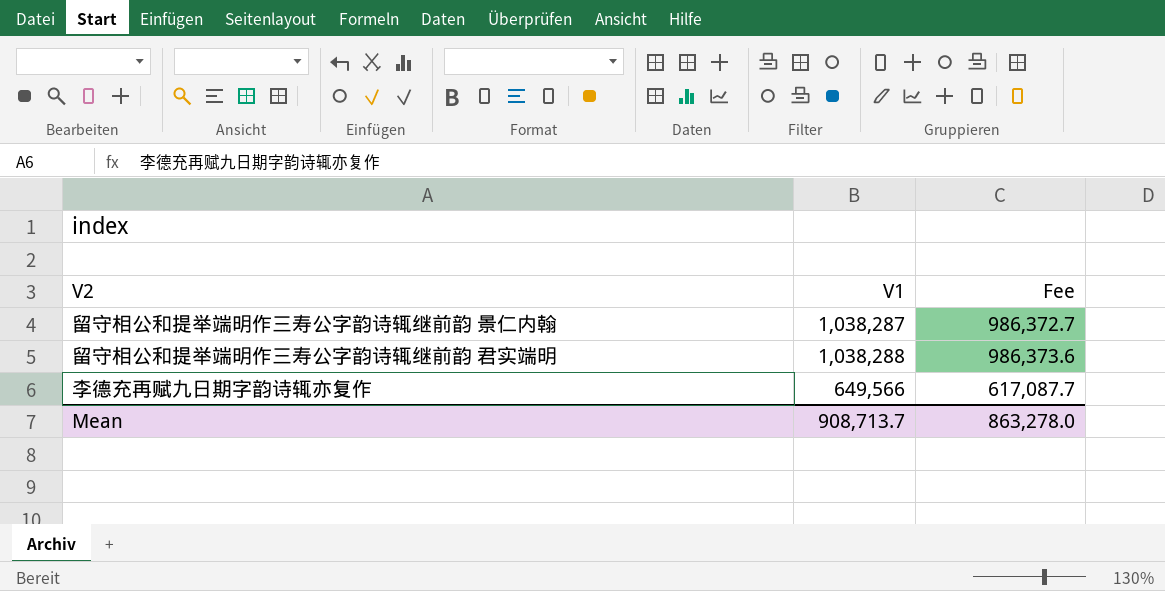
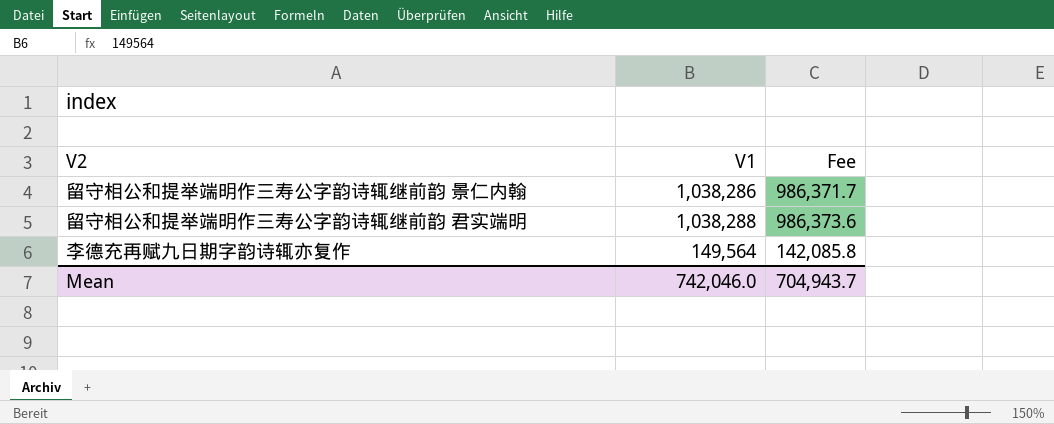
留守相公和提举端明作三寿公字韵诗辄继前韵 景仁内翰 | V1: 1,038,287 -> 1,038,286
留守相公和提举端明作三寿公字韵诗辄继前韵 景仁内翰 | Fee: 986,372.7 -> 986,371.7
李德充再赋九日期字韵诗辄亦复作 | V1: 649,566 -> 149,564
李德充再赋九日期字韵诗辄亦复作 | Fee: 617,087.7 -> 142,085.8
Mean | V1: 908,713.7 -> 742,046.0
Mean | Fee: 863,278.0 -> 704,943.7

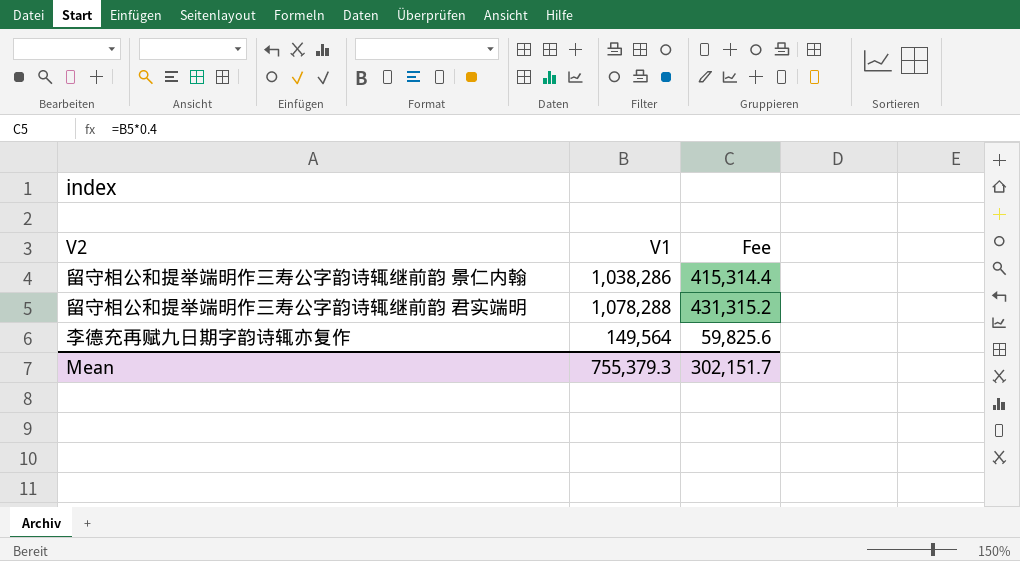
column Fee | formula: [V1] * 0.95 -> [V1] * 0.4
留守相公和提举端明作三寿公字韵诗辄继前韵 君实端明 | V1: 1,038,288 -> 1,078,288
Mean | V1: 742,046.0 -> 755,379.3
Mean | Fee: 704,943.7 -> 302,151.7

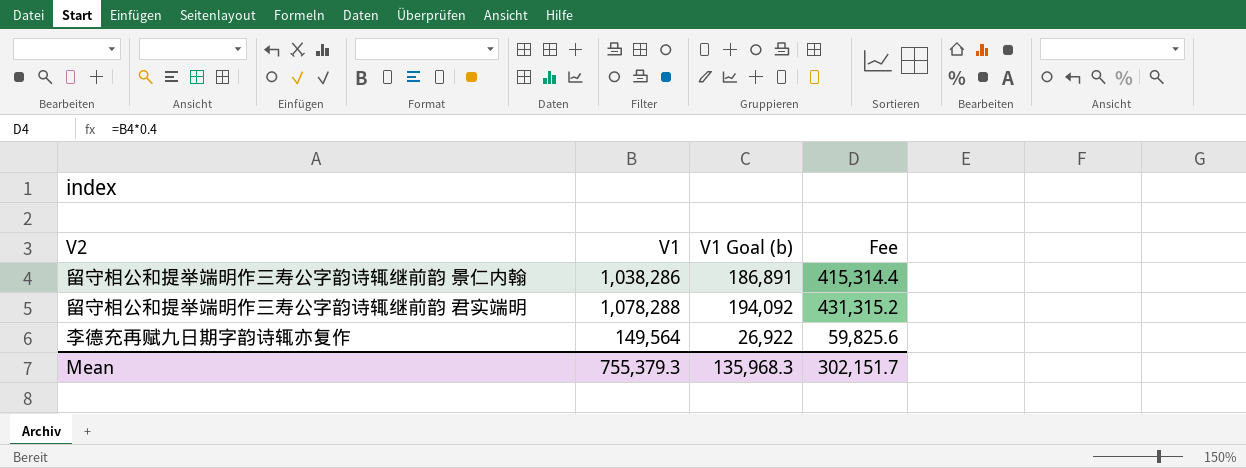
column V1 Goal (b) | formula: none -> [V1] * 0.18

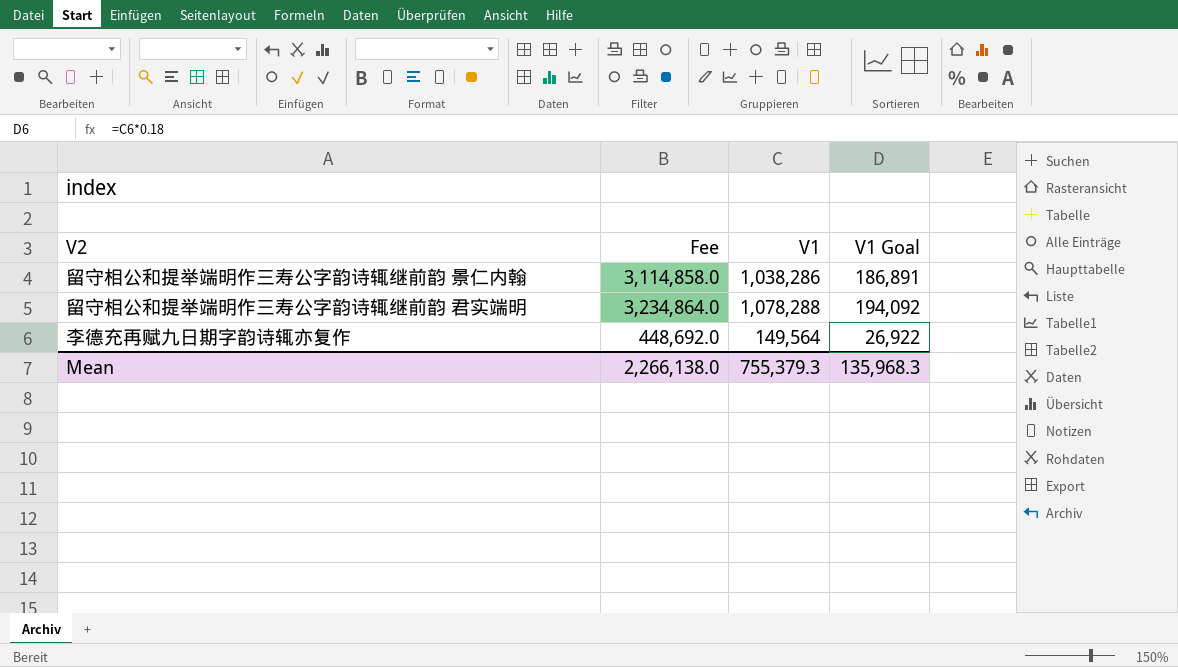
column Fee | formula: [V1] * 0.4 -> [V1] * 3
column Fee | position: 4 -> 2
column name: V1 Goal (b) -> V1 Goal
Mean | Fee: 302,151.7 -> 2,266,138.0

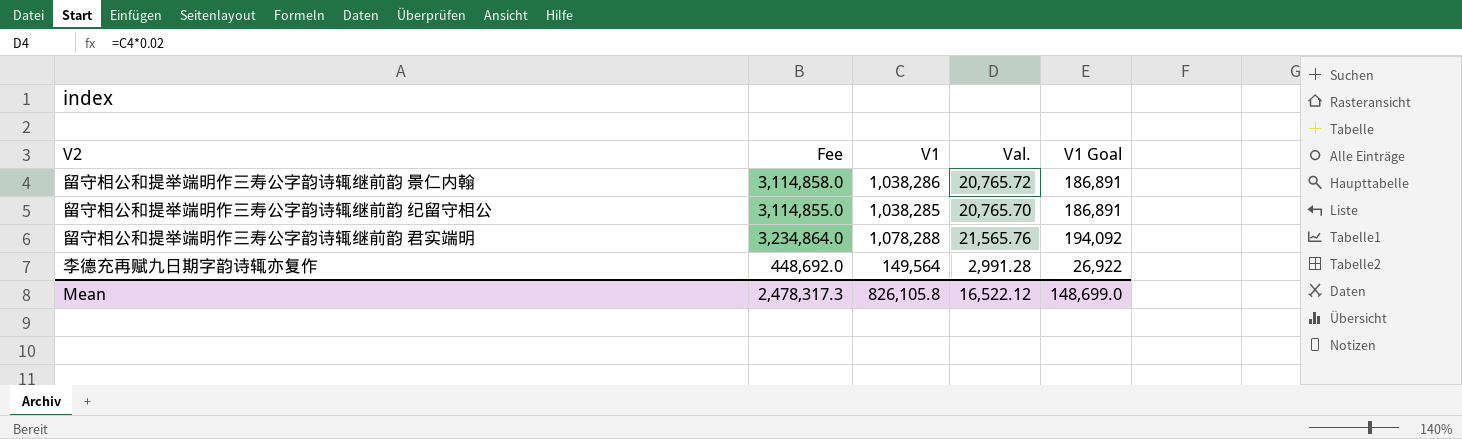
column Val. | formula: none -> [V1] * 0.02
row 留守相公和提举端明作三寿公字韵诗辄继前韵 纪留守相公: none -> 3,114,855.0 | 1,038,285 | 20,765.70 | 186,891
Mean | Fee: 2,266,138.0 -> 2,478,317.3
Mean | V1: 755,379.3 -> 826,105.8
Mean | V1 Goal: 135,968.3 -> 148,699.0

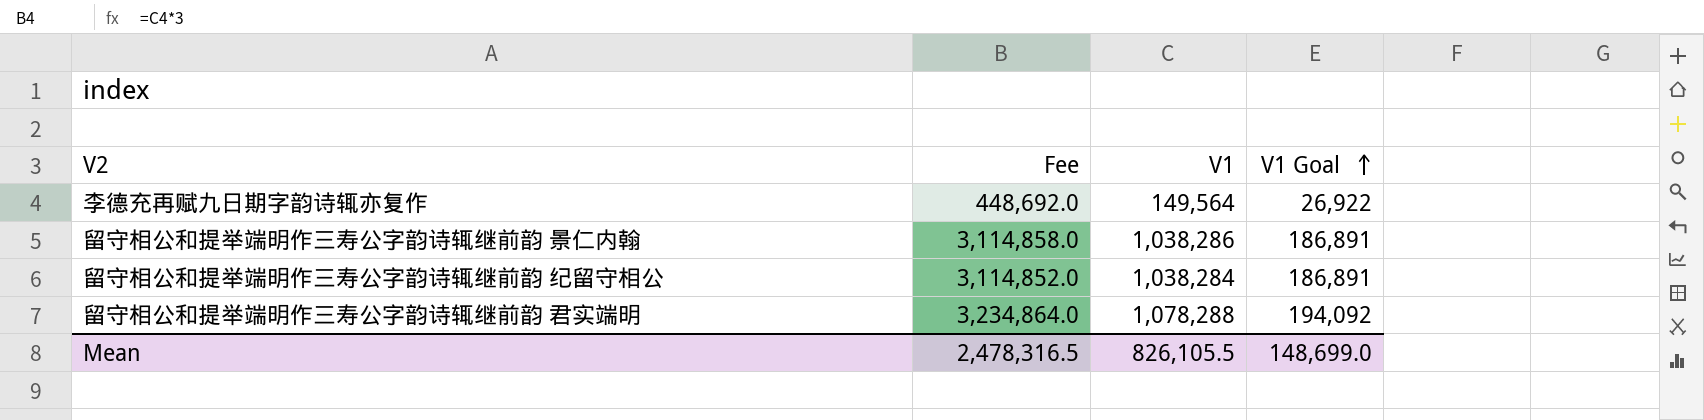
row order: none -> V1 Goal ascending
column Val. | formula: [V1] * 0.02 -> none
留守相公和提举端明作三寿公字韵诗辄继前韵 纪留守相公 | Fee: 3,114,855.0 -> 3,114,852.0
留守相公和提举端明作三寿公字韵诗辄继前韵 纪留守相公 | V1: 1,038,285 -> 1,038,284
Mean | Fee: 2,478,317.3 -> 2,478,316.5
Mean | V1: 826,105.8 -> 826,105.5

